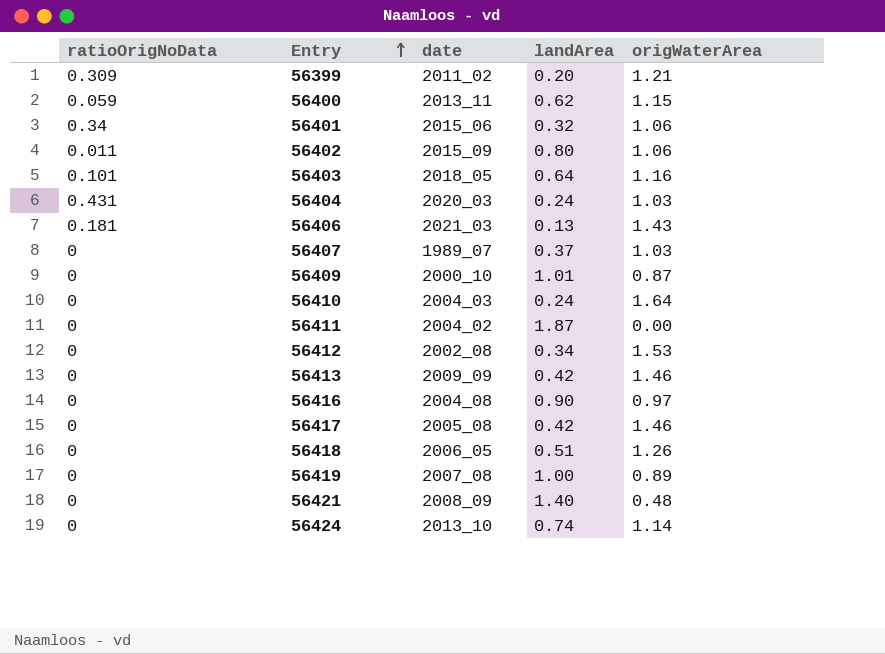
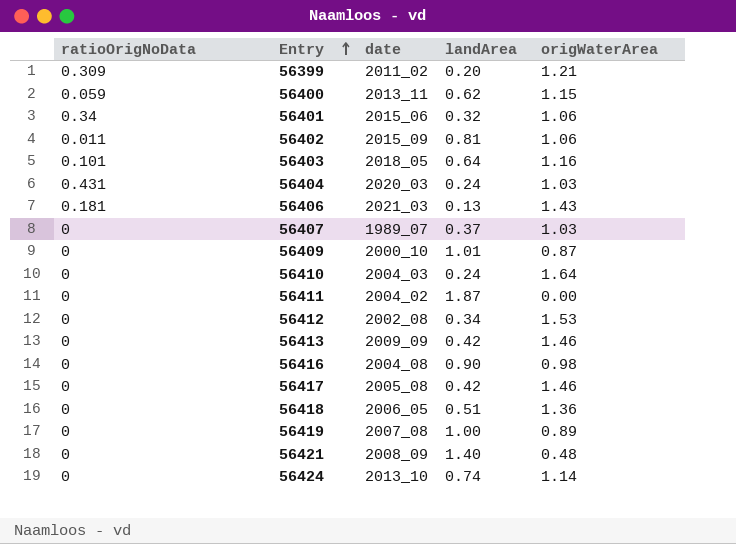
56402 | landArea: 0.80 -> 0.81
56416 | origWaterArea: 0.97 -> 0.98
56418 | origWaterArea: 1.26 -> 1.36

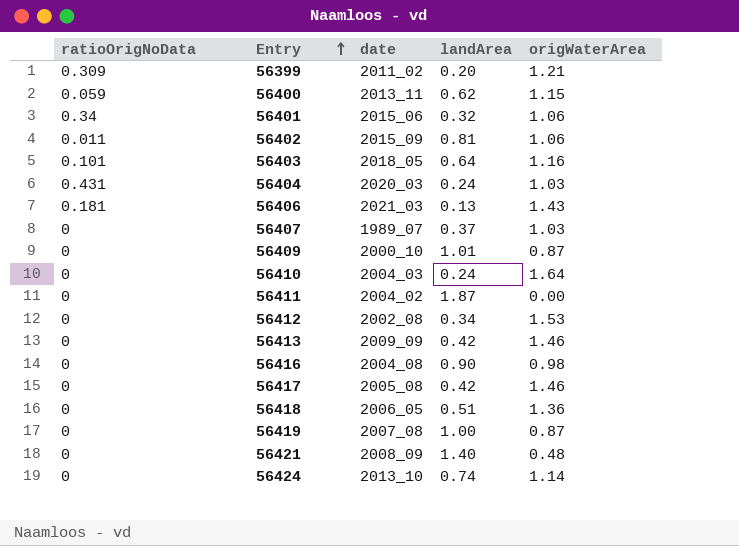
56419 | origWaterArea: 0.89 -> 0.87

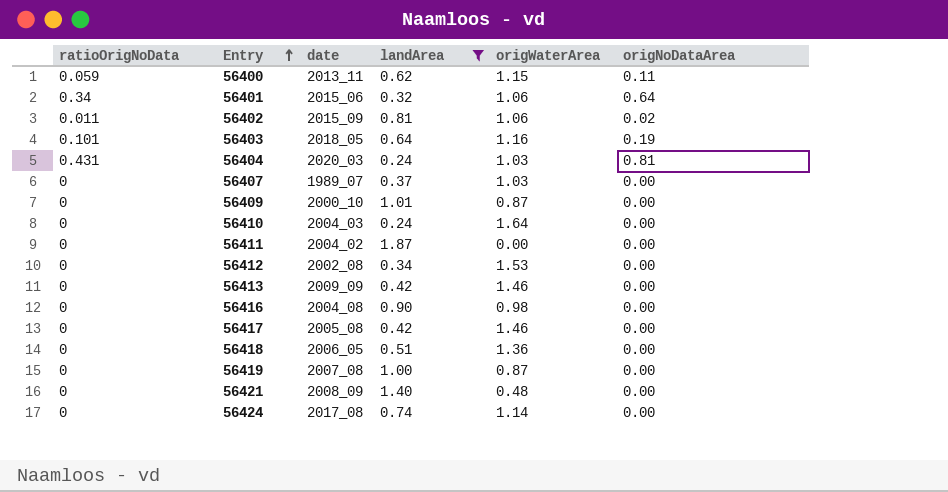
filter: none -> landArea >= 0.24
column origNoDataArea | position: none -> 6
56424 | date: 2013_10 -> 2017_08

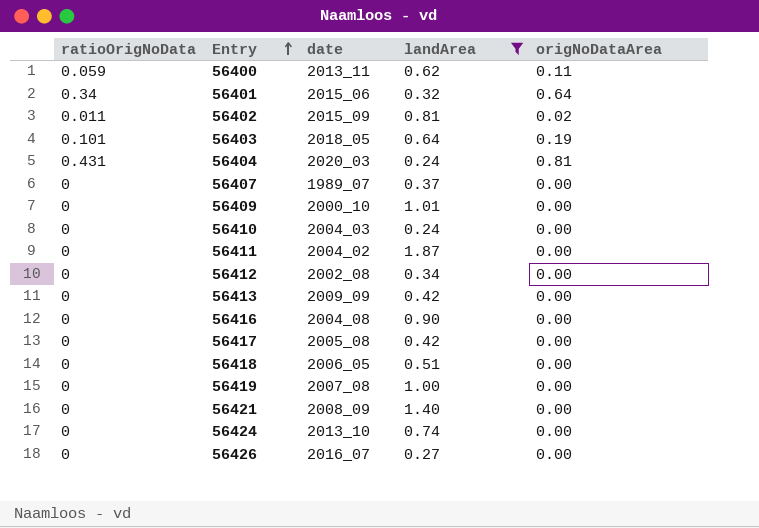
column origWaterArea | position: 5 -> none
56424 | date: 2017_08 -> 2013_10
row 56426: none -> 0 | 2016_07 | 0.27 | 0.00

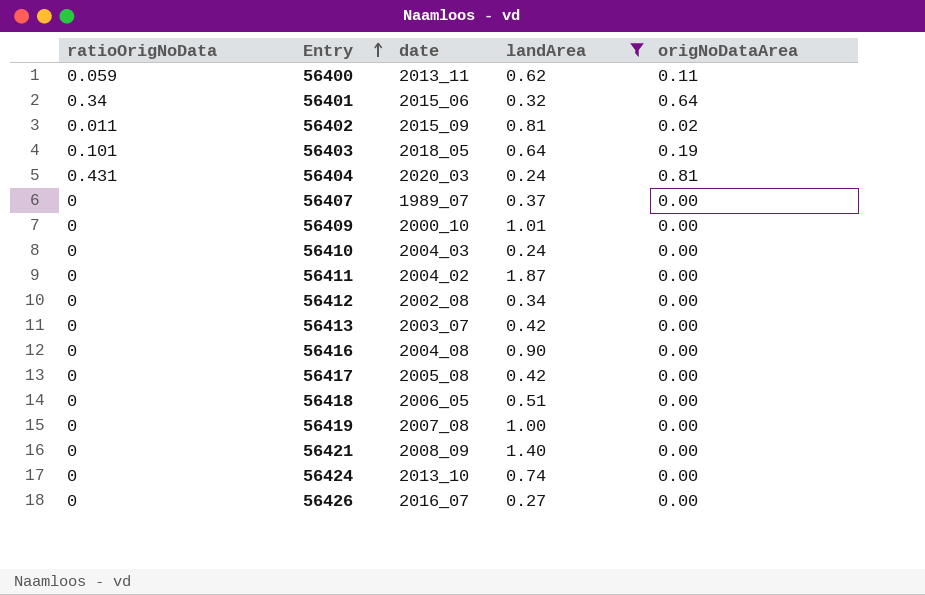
56413 | date: 2009_09 -> 2003_07

